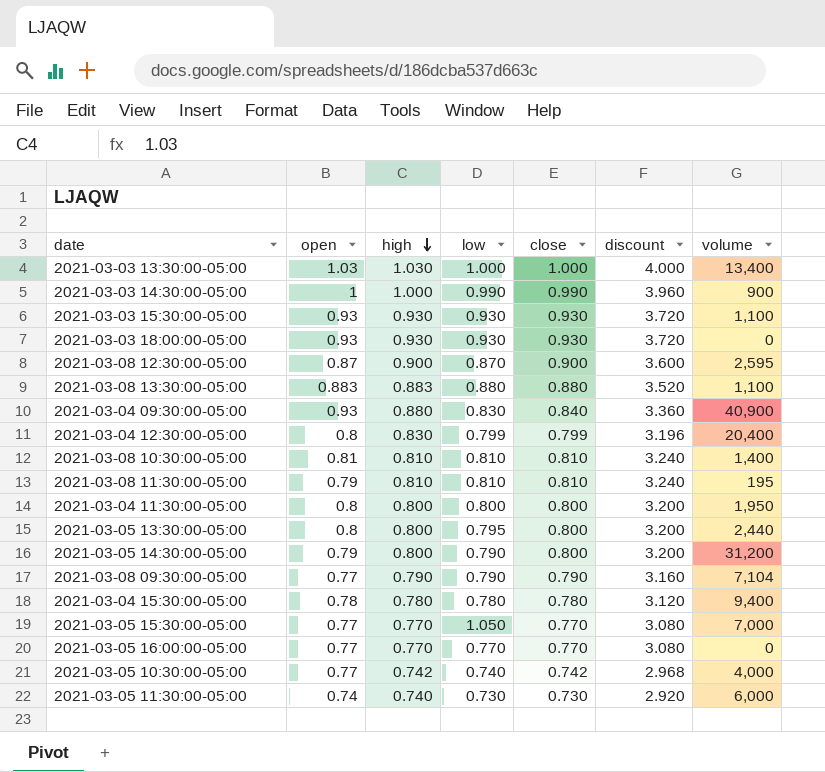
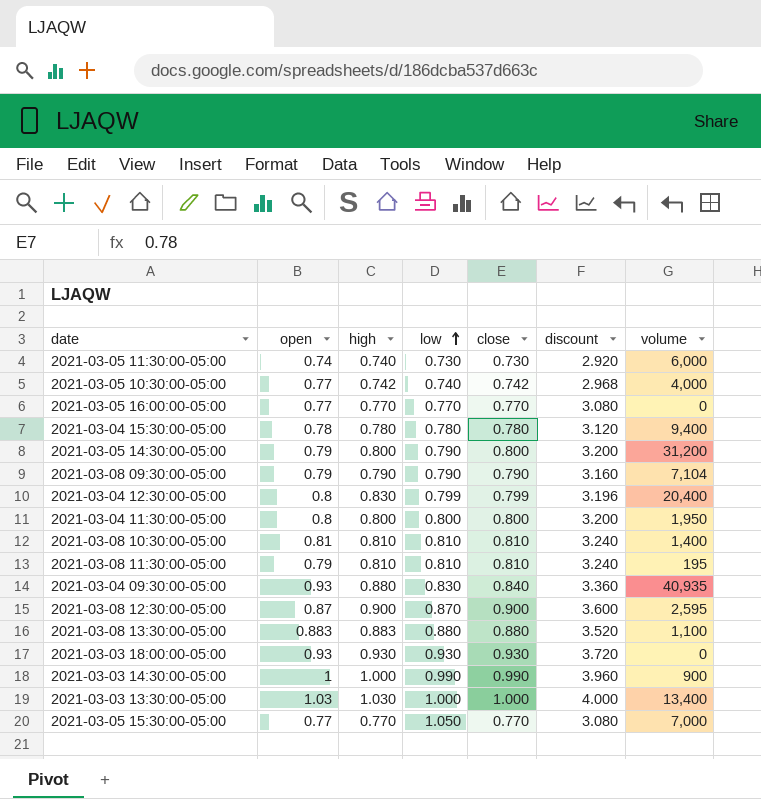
row order: high descending -> low ascending
row 2021-03-03 15:30:00-05:00: 0.93 | 0.930 | 0.930 | 0.930 | 3.720 | 1,100 -> none
row 2021-03-05 13:30:00-05:00: 0.8 | 0.800 | 0.795 | 0.800 | 3.200 | 2,440 -> none
2021-03-08 09:30:00-05:00 | open: 0.77 -> 0.79
2021-03-04 09:30:00-05:00 | volume: 40,900 -> 40,935

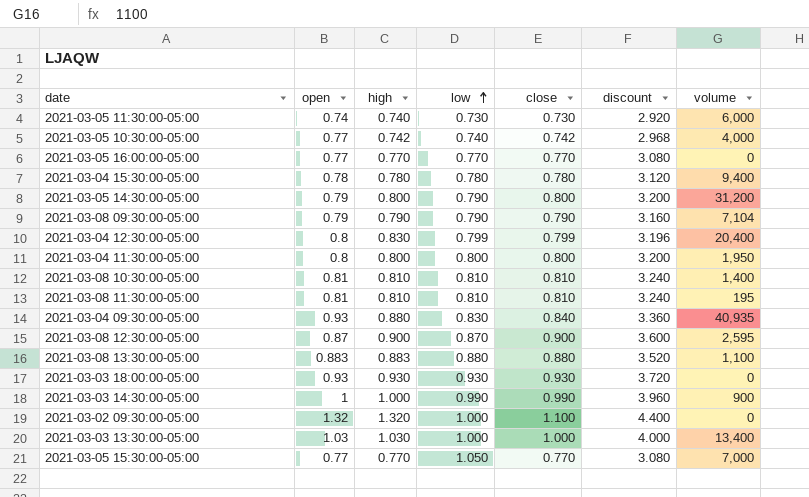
2021-03-08 11:30:00-05:00 | open: 0.79 -> 0.81
row 2021-03-02 09:30:00-05:00: none -> 1.32 | 1.320 | 1.000 | 1.100 | 4.400 | 0

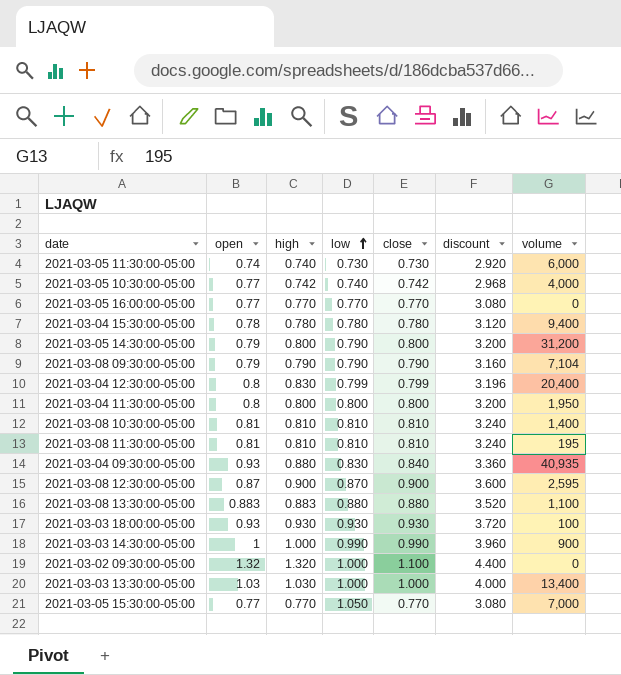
2021-03-03 18:00:00-05:00 | volume: 0 -> 100

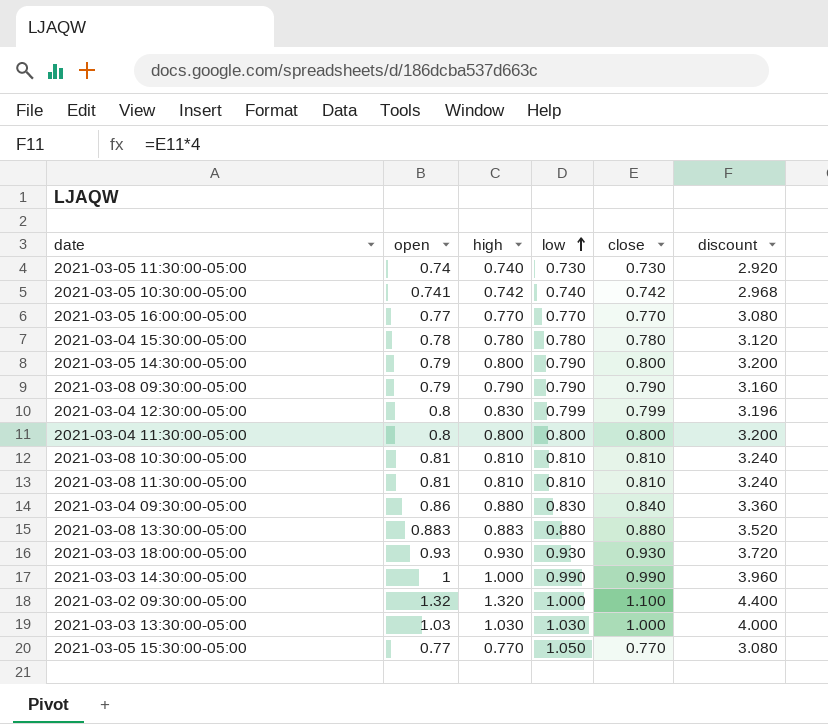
column volume | position: 7 -> none
row 2021-03-08 12:30:00-05:00: 0.87 | 0.900 | 0.870 | 0.900 | 3.600 | 2,595 -> none
2021-03-05 10:30:00-05:00 | open: 0.77 -> 0.741
2021-03-04 09:30:00-05:00 | open: 0.93 -> 0.86
2021-03-03 13:30:00-05:00 | low: 1.000 -> 1.030

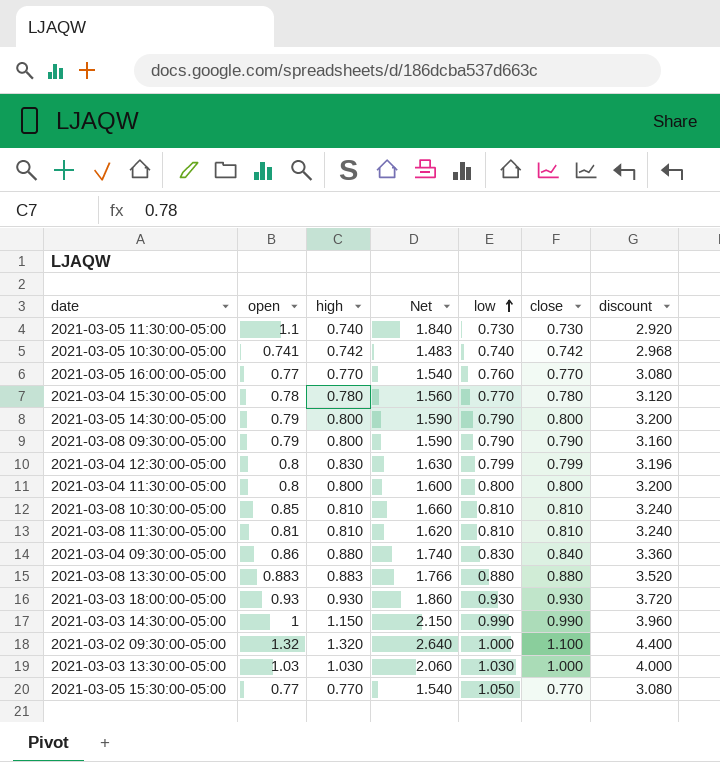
column Net | formula: none -> [open] + [high]
2021-03-05 11:30:00-05:00 | open: 0.74 -> 1.1
2021-03-05 16:00:00-05:00 | low: 0.770 -> 0.760
2021-03-04 15:30:00-05:00 | low: 0.780 -> 0.770
2021-03-08 09:30:00-05:00 | high: 0.790 -> 0.800
2021-03-08 10:30:00-05:00 | open: 0.81 -> 0.85
2021-03-03 14:30:00-05:00 | high: 1.000 -> 1.150

